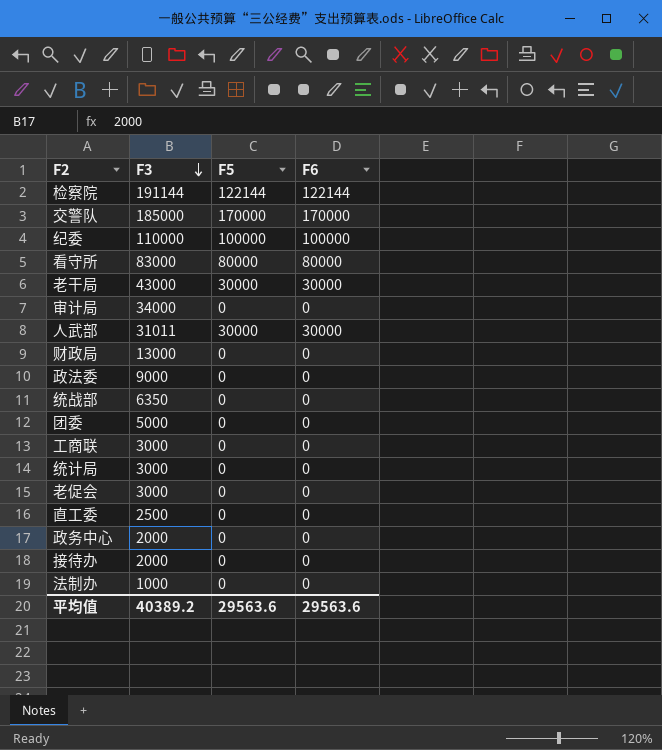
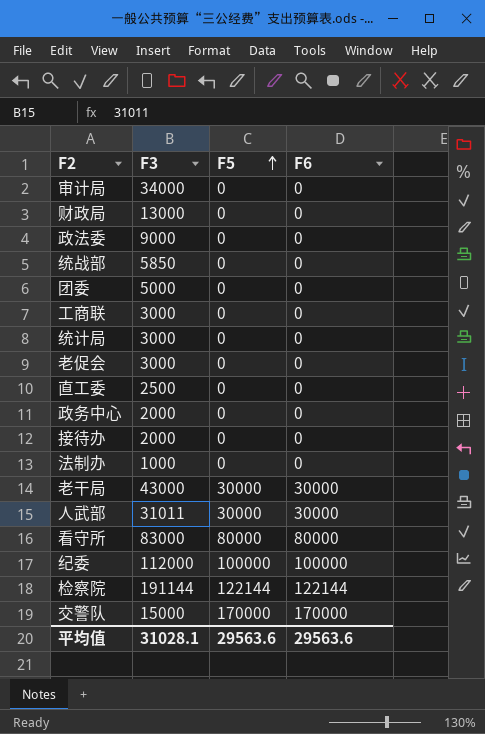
row order: F3 descending -> F5 ascending
统战部 | F3: 6350 -> 5850
纪委 | F3: 110000 -> 112000
交警队 | F3: 185000 -> 15000
平均值 | F3: 40389.2 -> 31028.1

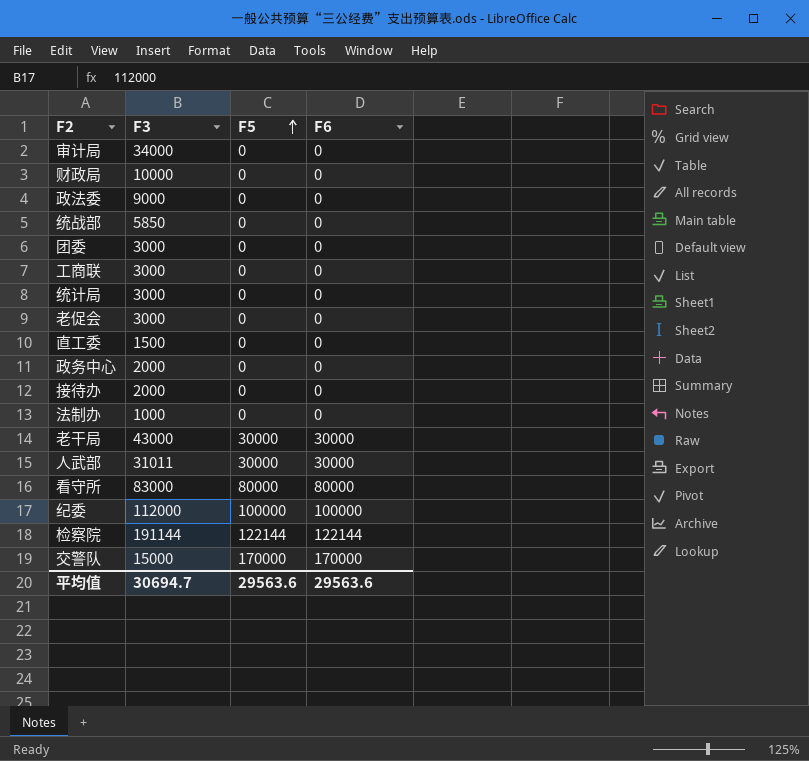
财政局 | F3: 13000 -> 10000
团委 | F3: 5000 -> 3000
直工委 | F3: 2500 -> 1500
平均值 | F3: 31028.1 -> 30694.7

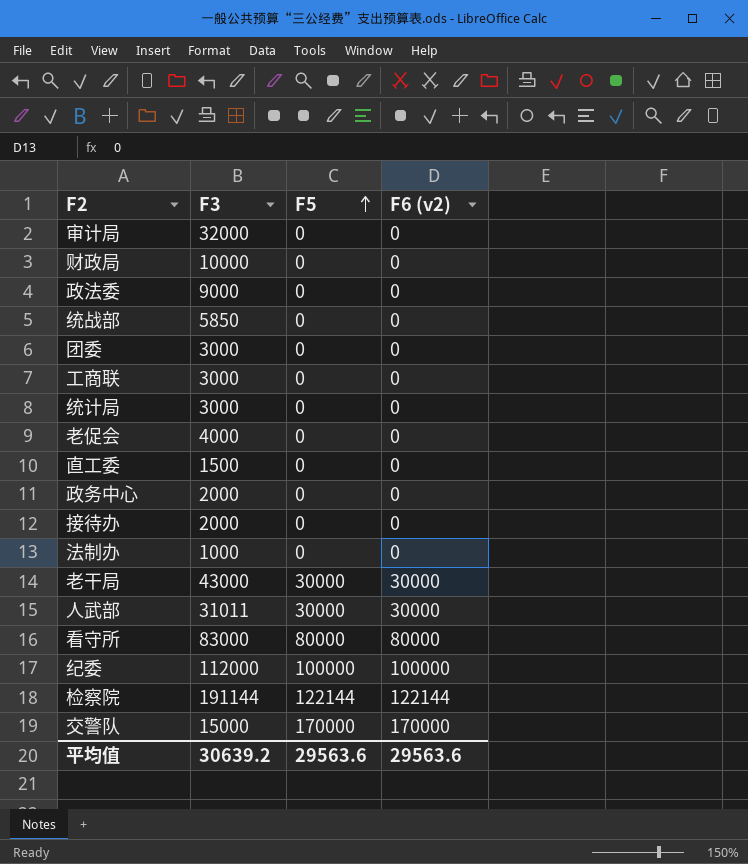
column name: F6 -> F6 (v2)
审计局 | F3: 34000 -> 32000
老促会 | F3: 3000 -> 4000
平均值 | F3: 30694.7 -> 30639.2

